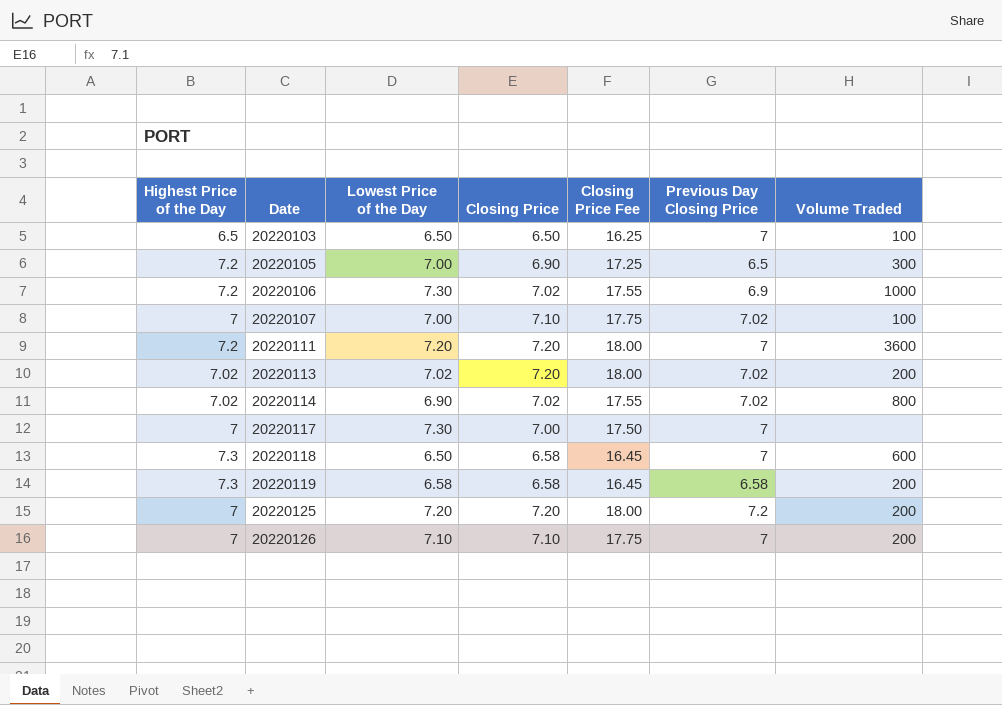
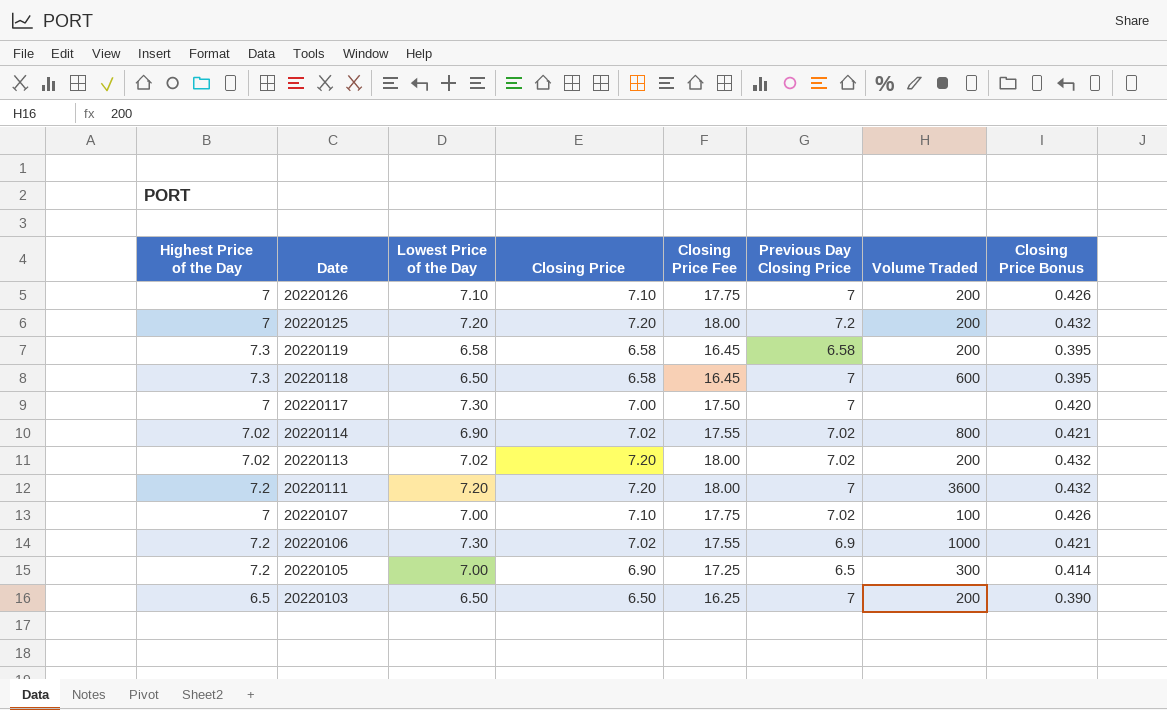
row order: Date ascending -> Date descending
column Closing Price Bonus | formula: none -> [Closing Price] * 0.06
20220103 | Volume Traded: 100 -> 200

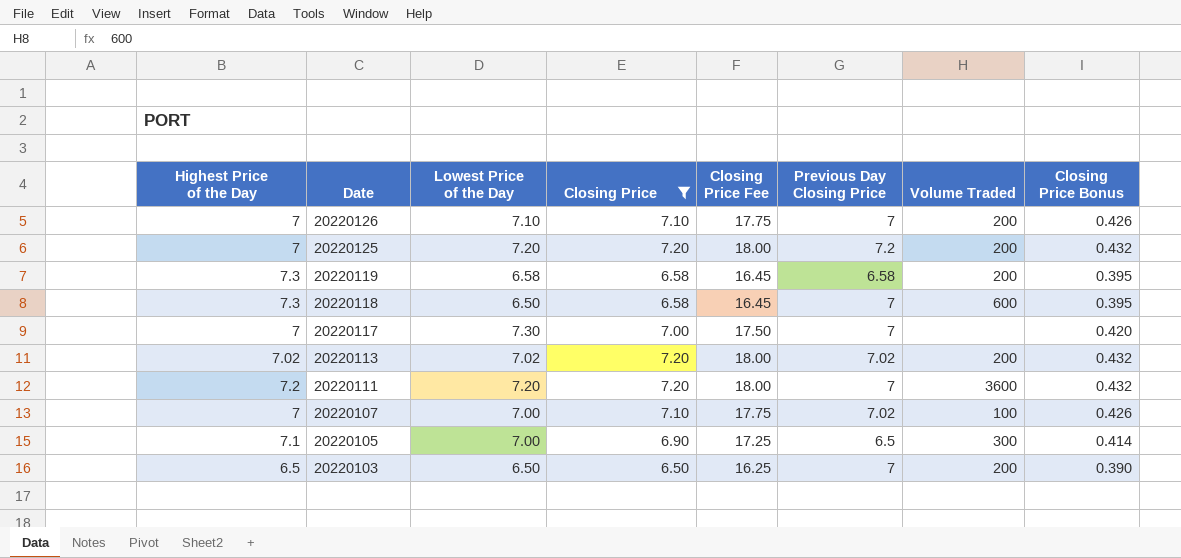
filter: none -> Closing Price != 7.02
20220105 | Highest Price of the Day: 7.2 -> 7.1

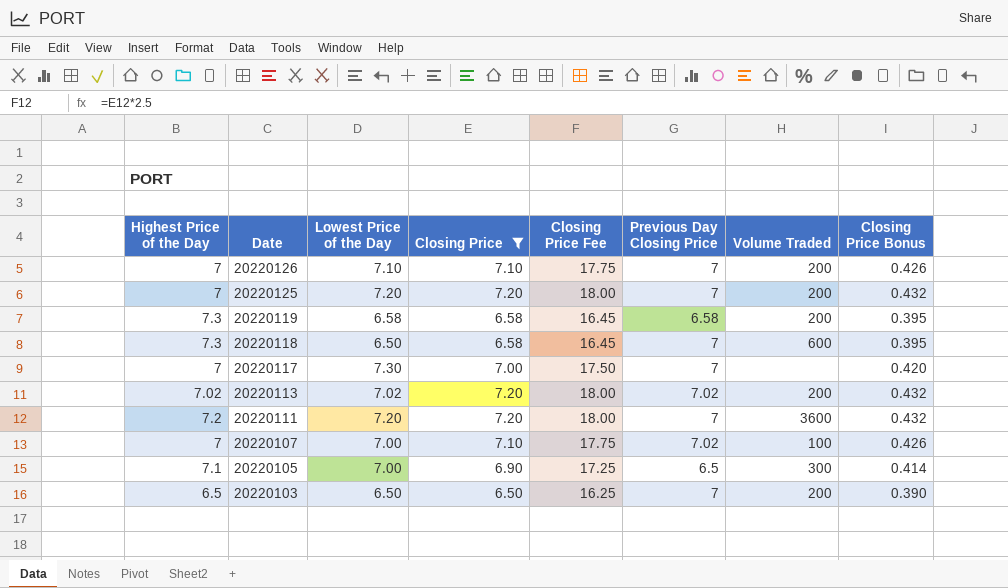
20220125 | Previous Day Closing Price: 7.2 -> 7

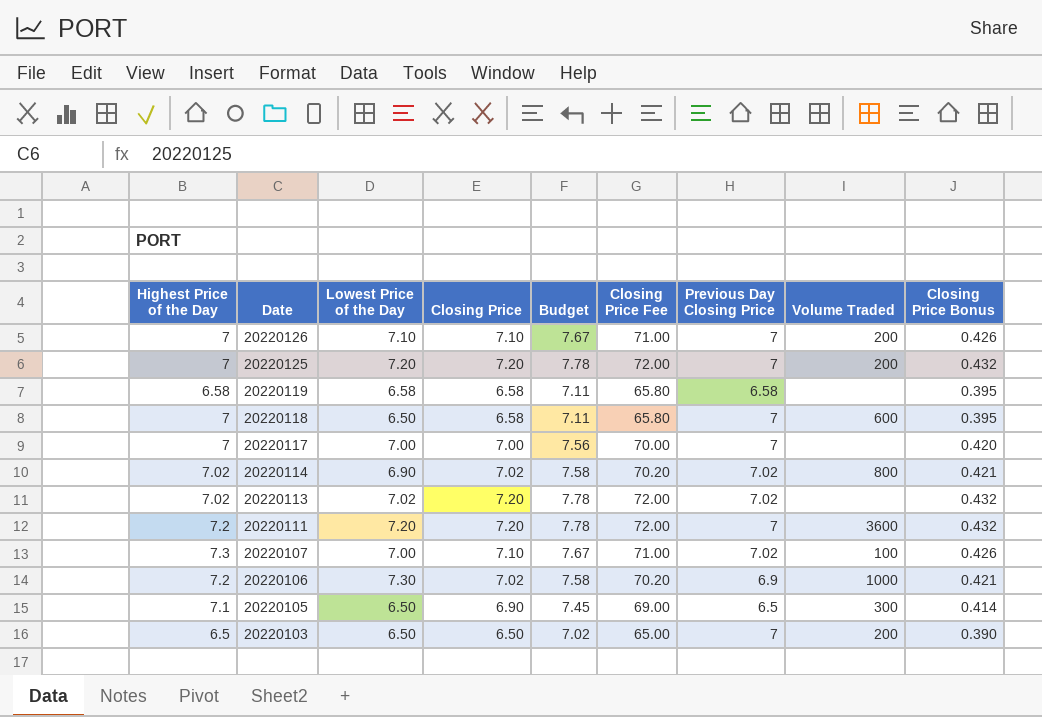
filter: Closing Price != 7.02 -> none
column Budget | formula: none -> [Closing Price] * 1.08
column Closing Price Fee | formula: [Closing Price] * 2.5 -> [Closing Price] * 10
20220119 | Highest Price of the Day: 7.3 -> 6.58
20220119 | Volume Traded: 200 -> none
20220118 | Highest Price of the Day: 7.3 -> 7
20220117 | Lowest Price of the Day: 7.30 -> 7.00
20220113 | Volume Traded: 200 -> none
20220107 | Highest Price of the Day: 7 -> 7.3
20220105 | Lowest Price of the Day: 7.00 -> 6.50

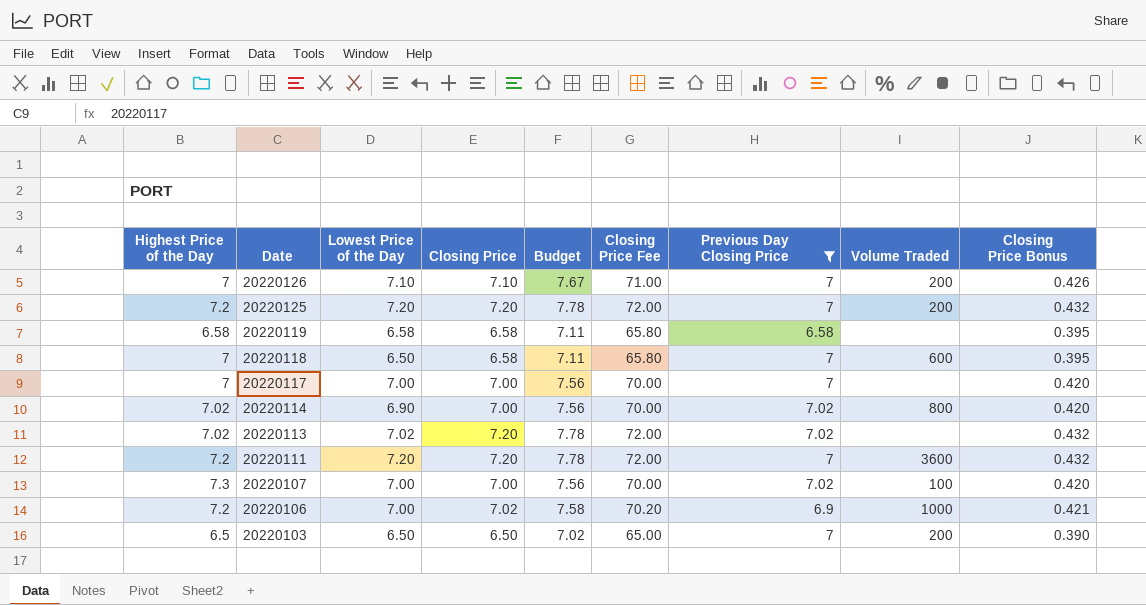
filter: none -> Previous Day Closing Price != 6.5
20220125 | Highest Price of the Day: 7 -> 7.2
20220114 | Closing Price: 7.02 -> 7.00
20220114 | Budget: 7.58 -> 7.56
20220114 | Closing Price Fee: 70.20 -> 70.00
20220114 | Closing Price Bonus: 0.421 -> 0.420
20220107 | Closing Price: 7.10 -> 7.00
20220107 | Budget: 7.67 -> 7.56
20220107 | Closing Price Fee: 71.00 -> 70.00
20220107 | Closing Price Bonus: 0.426 -> 0.420
20220106 | Lowest Price of the Day: 7.30 -> 7.00

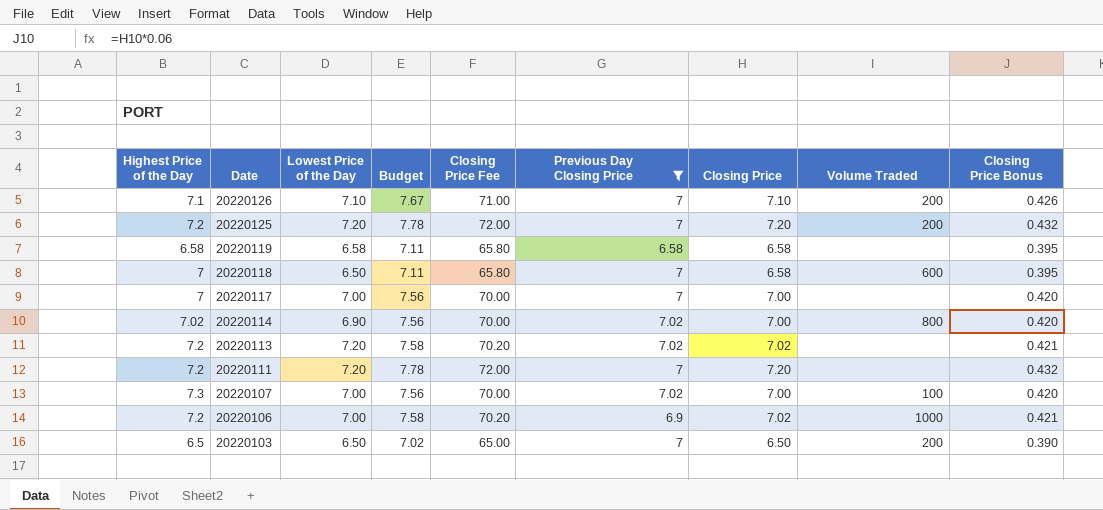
column Closing Price | position: 4 -> 7
20220126 | Highest Price of the Day: 7 -> 7.1
20220113 | Highest Price of the Day: 7.02 -> 7.2
20220113 | Lowest Price of the Day: 7.02 -> 7.20
20220113 | Budget: 7.78 -> 7.58
20220113 | Closing Price Fee: 72.00 -> 70.20
20220113 | Closing Price: 7.20 -> 7.02
20220113 | Closing Price Bonus: 0.432 -> 0.421
20220111 | Volume Traded: 3600 -> none

